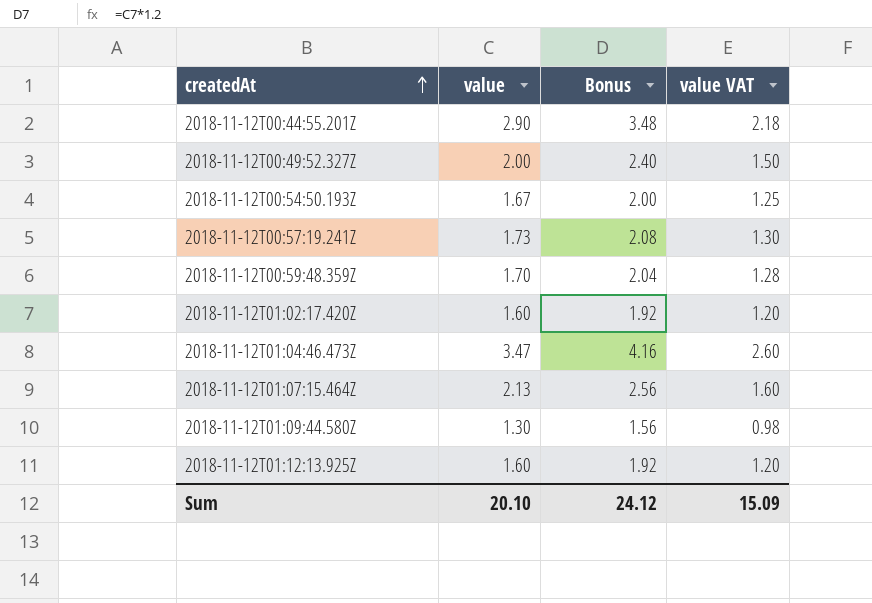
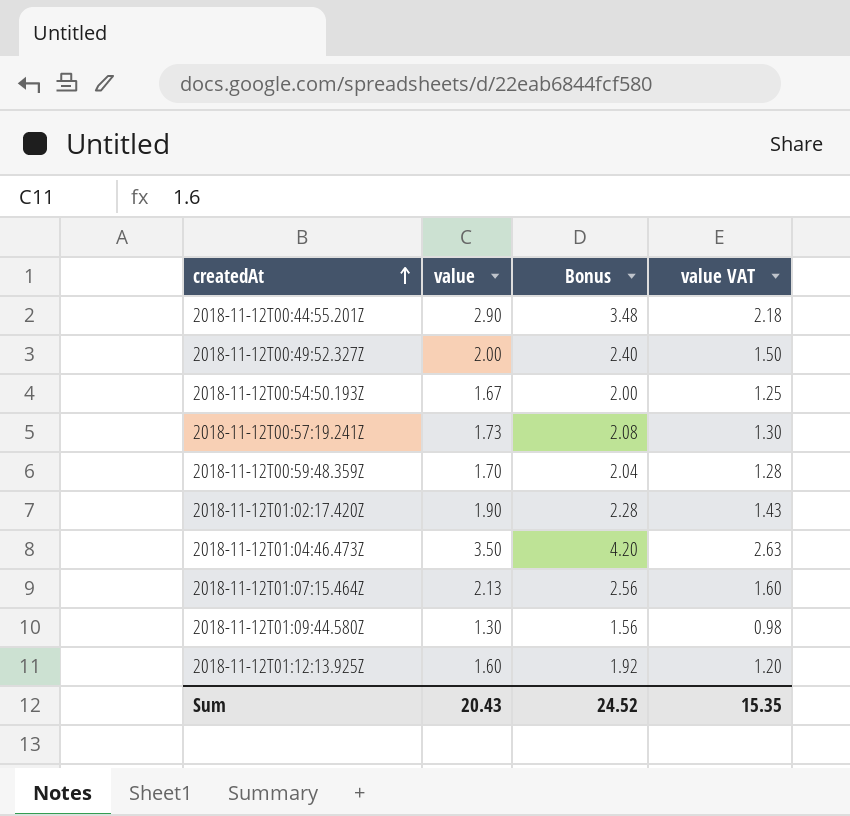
2018-11-12T01:02:17.420Z | value: 1.60 -> 1.90
2018-11-12T01:02:17.420Z | Bonus: 1.92 -> 2.28
2018-11-12T01:02:17.420Z | value VAT: 1.20 -> 1.43
2018-11-12T01:04:46.473Z | value: 3.47 -> 3.50
2018-11-12T01:04:46.473Z | Bonus: 4.16 -> 4.20
2018-11-12T01:04:46.473Z | value VAT: 2.60 -> 2.63
Sum | value: 20.10 -> 20.43
Sum | Bonus: 24.12 -> 24.52
Sum | value VAT: 15.09 -> 15.35

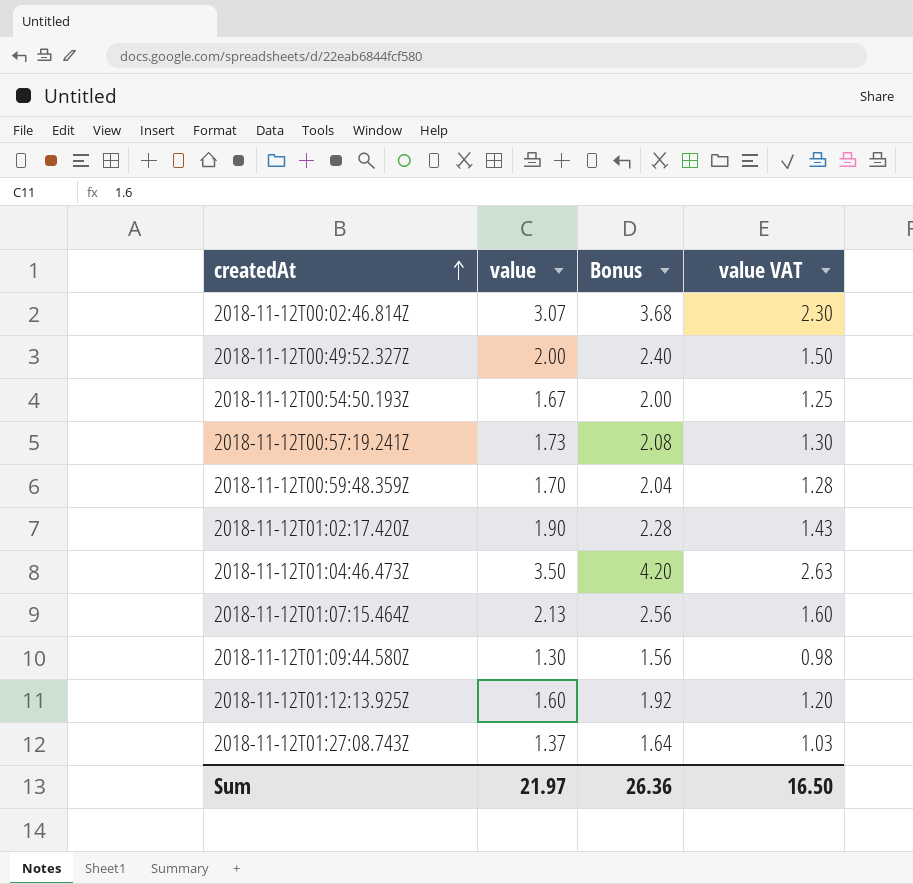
row 2018-11-12T00:44:55.201Z: 2.90 | 3.48 | 2.18 -> none
row 2018-11-12T00:02:46.814Z: none -> 3.07 | 3.68 | 2.30
row 2018-11-12T01:27:08.743Z: none -> 1.37 | 1.64 | 1.03
Sum | value: 20.43 -> 21.97
Sum | Bonus: 24.52 -> 26.36
Sum | value VAT: 15.35 -> 16.50

